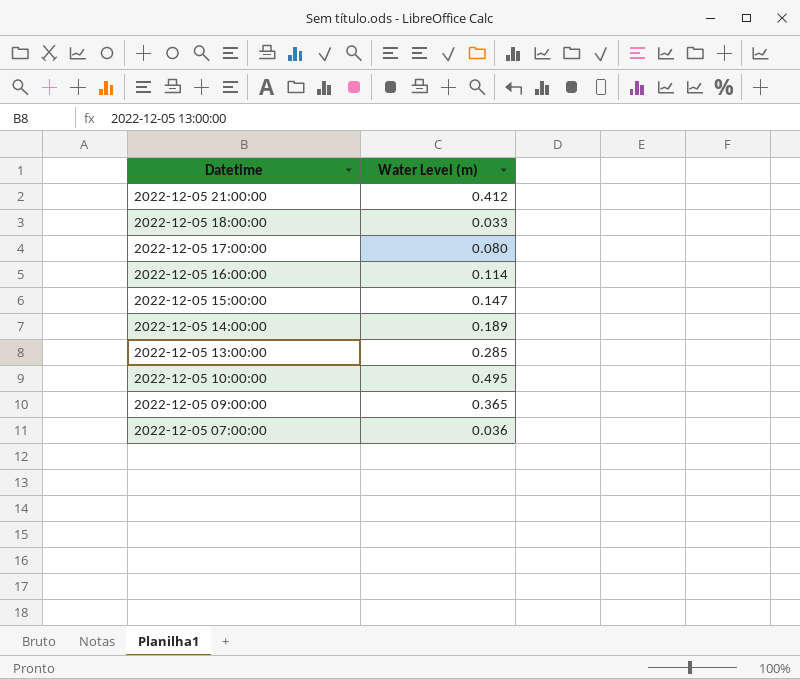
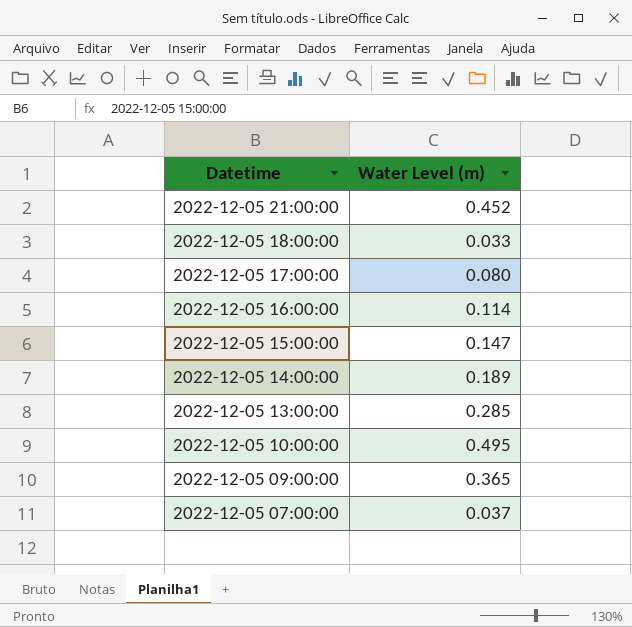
2022-12-05 21:00:00 | Water Level (m): 0.412 -> 0.452
2022-12-05 07:00:00 | Water Level (m): 0.036 -> 0.037

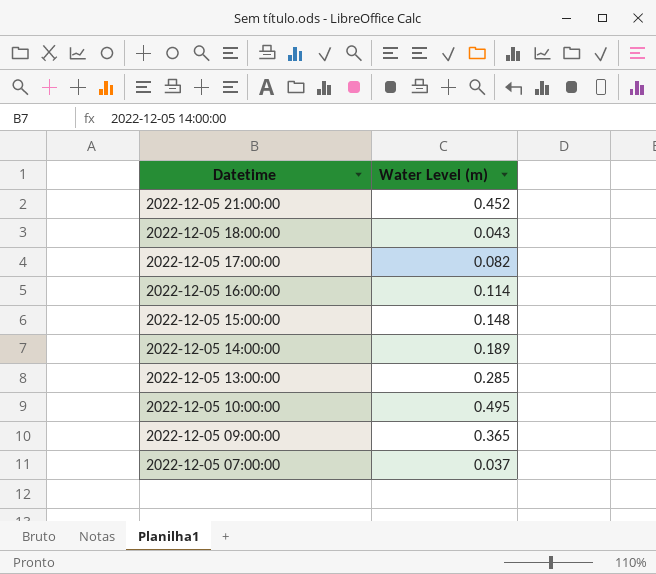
2022-12-05 18:00:00 | Water Level (m): 0.033 -> 0.043
2022-12-05 17:00:00 | Water Level (m): 0.080 -> 0.082
2022-12-05 15:00:00 | Water Level (m): 0.147 -> 0.148

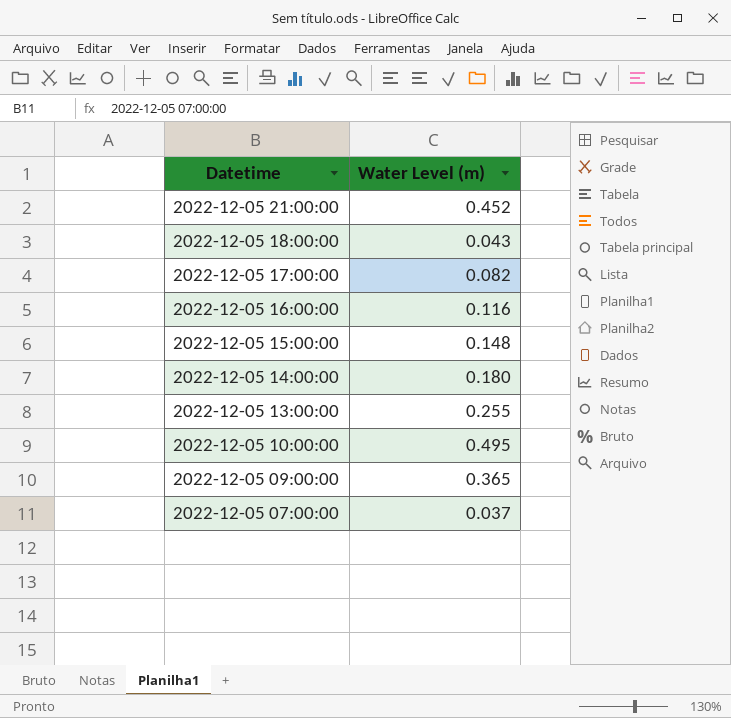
2022-12-05 16:00:00 | Water Level (m): 0.114 -> 0.116
2022-12-05 14:00:00 | Water Level (m): 0.189 -> 0.180
2022-12-05 13:00:00 | Water Level (m): 0.285 -> 0.255

